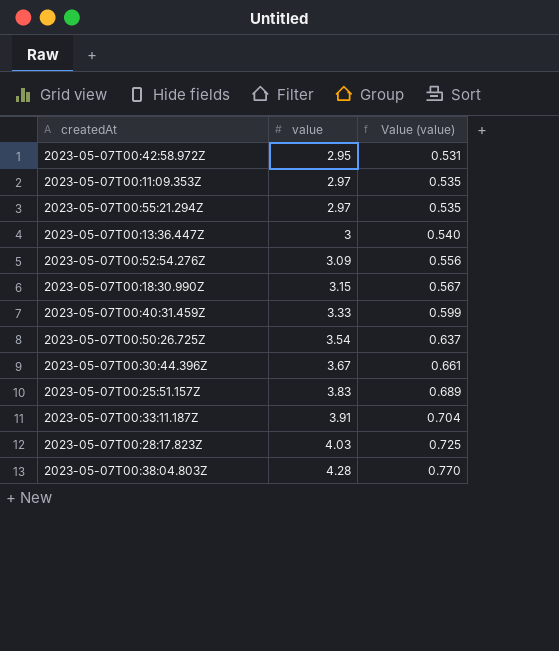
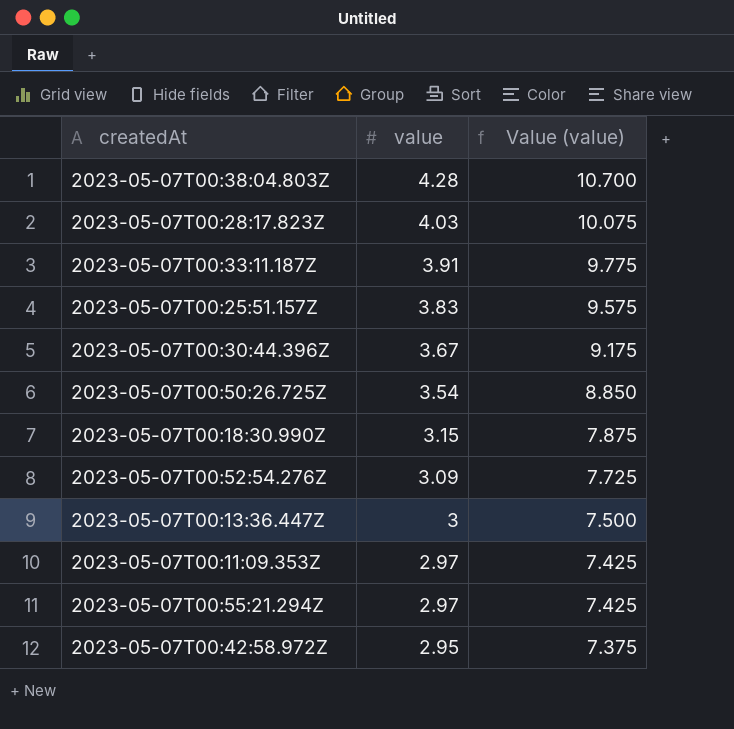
row order: value ascending -> value descending
column Value (value) | formula: [value] * 0.18 -> [value] * 2.5
row 2023-05-07T00:40:31.459Z: 3.33 | 0.599 -> none

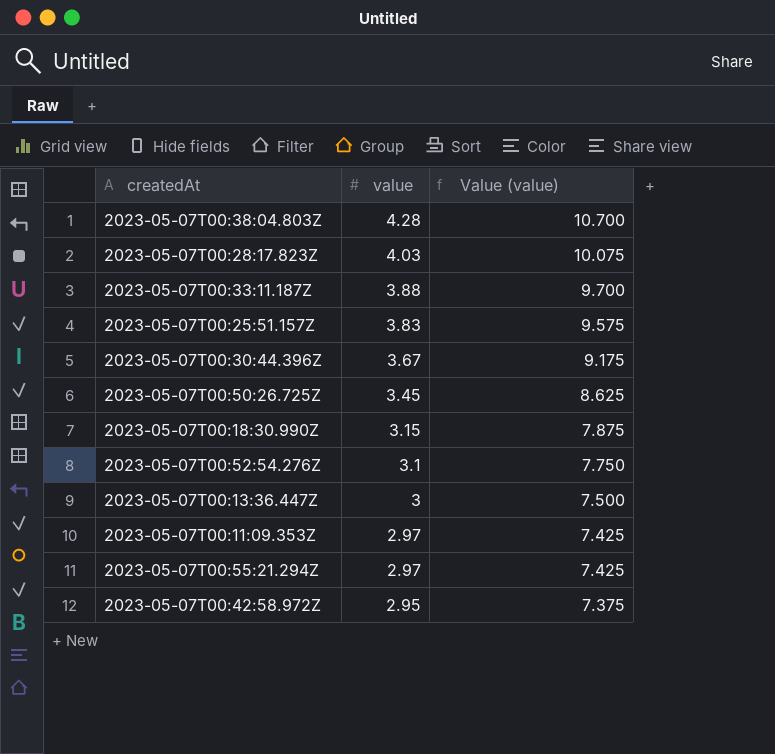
2023-05-07T00:33:11.187Z | value: 3.91 -> 3.88
2023-05-07T00:33:11.187Z | Value (value): 9.775 -> 9.700
2023-05-07T00:50:26.725Z | value: 3.54 -> 3.45
2023-05-07T00:50:26.725Z | Value (value): 8.850 -> 8.625
2023-05-07T00:52:54.276Z | value: 3.09 -> 3.1
2023-05-07T00:52:54.276Z | Value (value): 7.725 -> 7.750

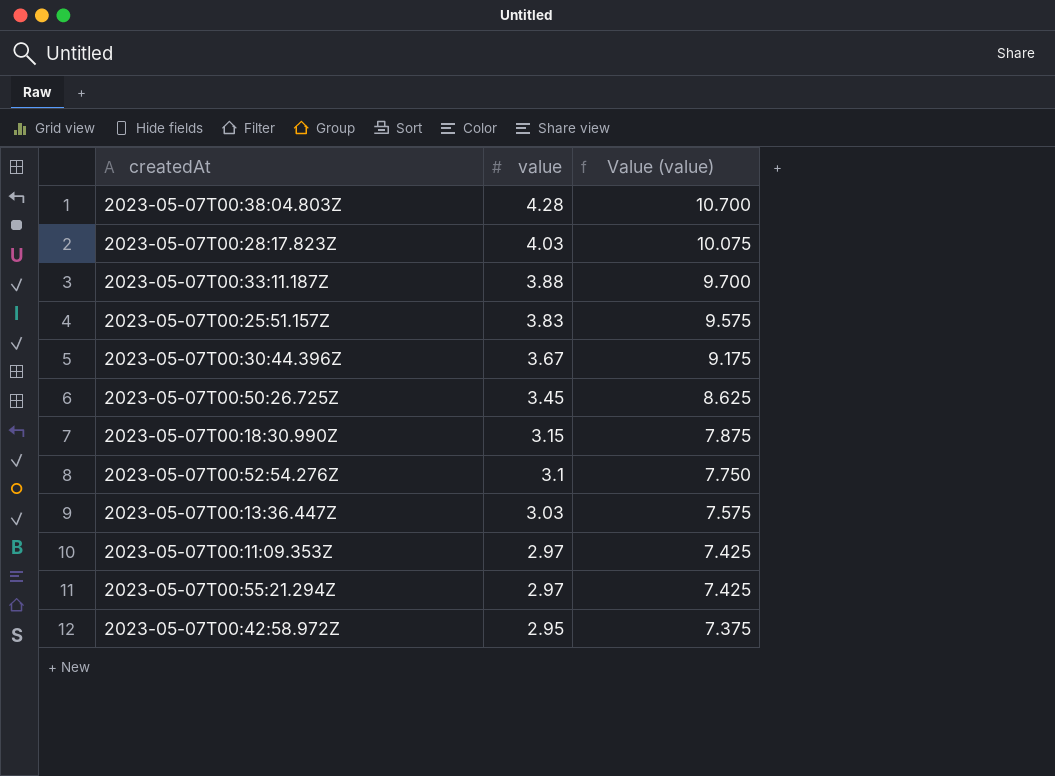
2023-05-07T00:13:36.447Z | value: 3 -> 3.03
2023-05-07T00:13:36.447Z | Value (value): 7.500 -> 7.575

